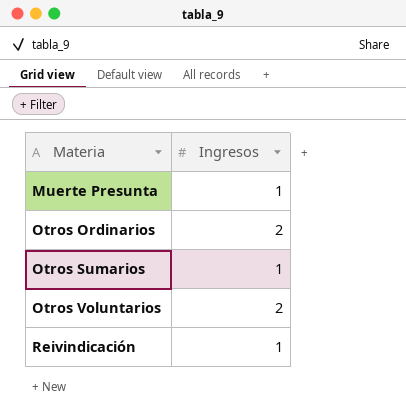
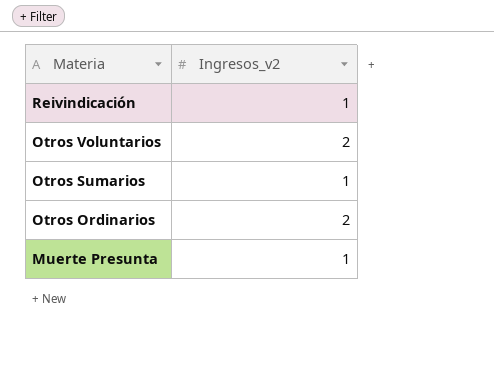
row order: Materia ascending -> Materia descending
column name: Ingresos -> Ingresos_v2

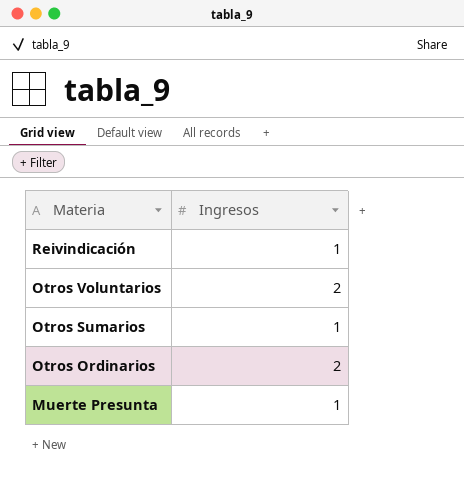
column name: Ingresos_v2 -> Ingresos

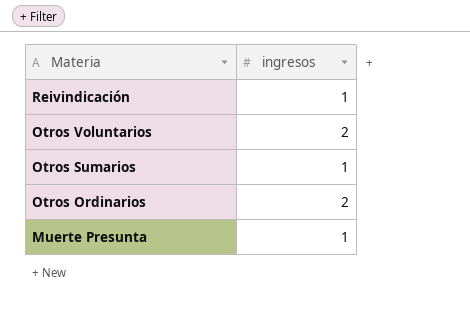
column name: Ingresos -> ingresos

